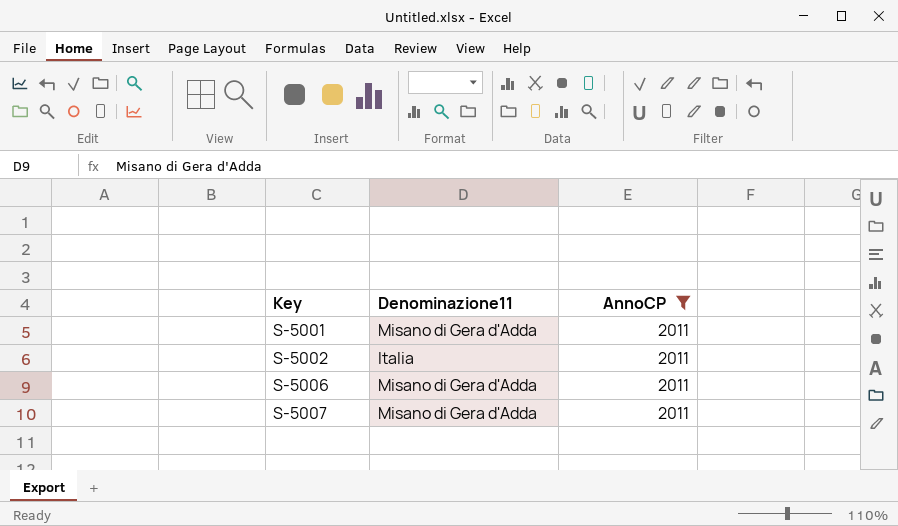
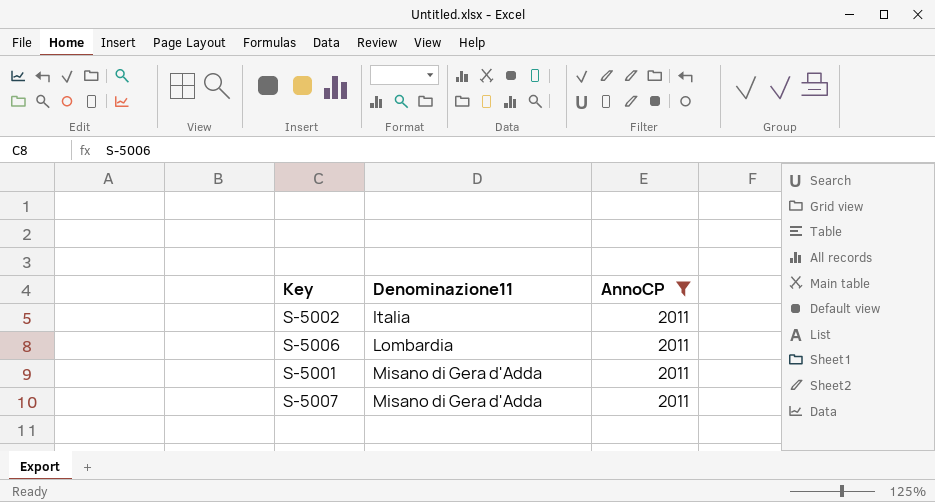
row order: Key ascending -> Denominazione11 ascending
S-5006 | Denominazione11: Misano di Gera d'Adda -> Lombardia

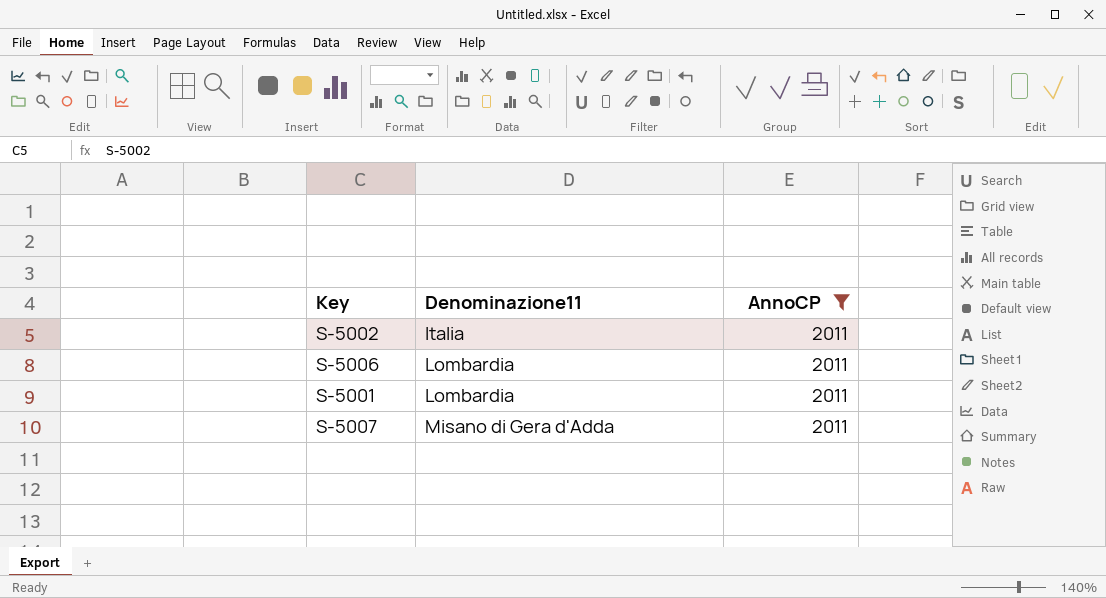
S-5001 | Denominazione11: Misano di Gera d'Adda -> Lombardia

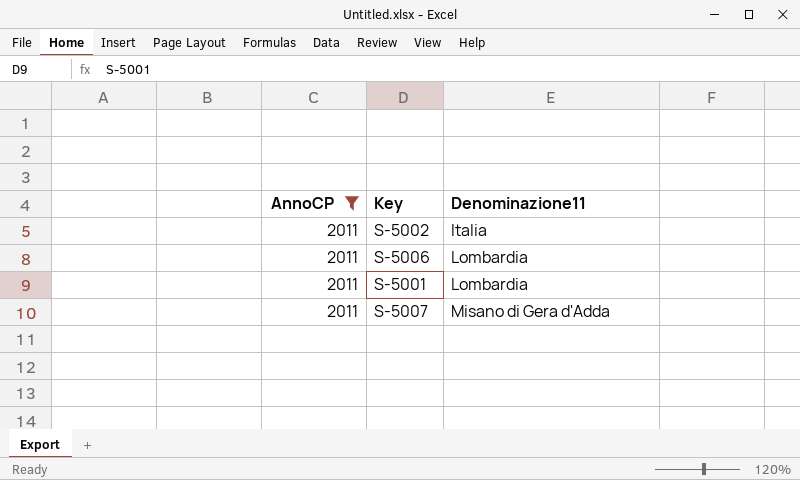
column AnnoCP | position: 3 -> 1

